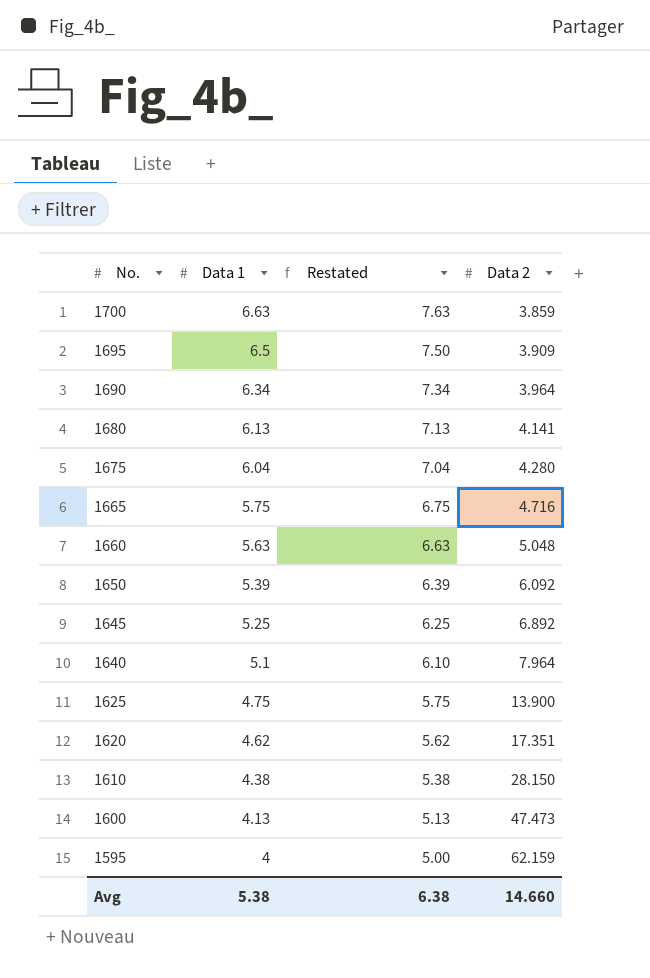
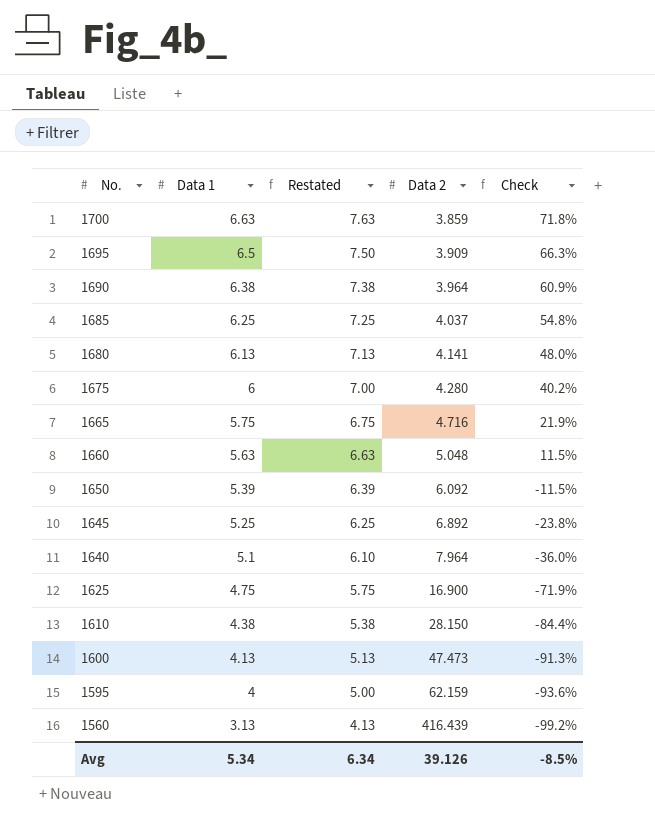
column Check | formula: none -> ([Data 1] - [Data 2]) / [Data 2]
row 1620: 4.62 | 5.62 | 17.351 -> none
1690 | Data 1: 6.34 -> 6.38
1690 | Restated: 7.34 -> 7.38
row 1685: none -> 6.25 | 7.25 | 4.037 | 54.8%
1675 | Data 1: 6.04 -> 6
1675 | Restated: 7.04 -> 7.00
1625 | Data 2: 13.900 -> 16.900
row 1560: none -> 3.13 | 4.13 | 416.439 | -99.2%
Avg | Data 1: 5.38 -> 5.34
Avg | Restated: 6.38 -> 6.34
Avg | Data 2: 14.660 -> 39.126

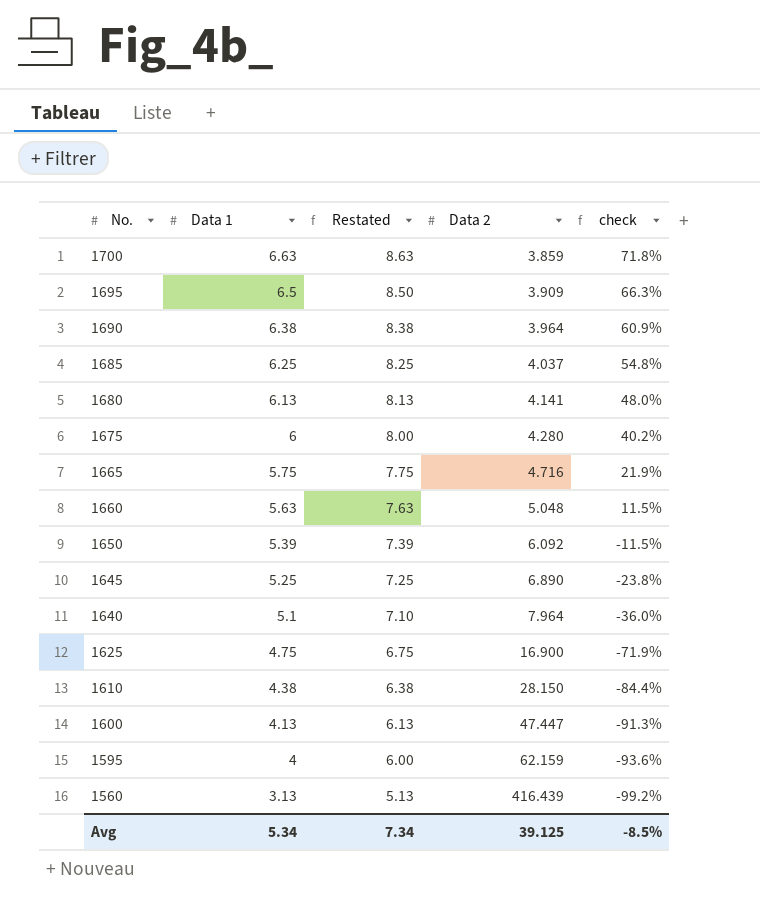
column Restated | formula: [Data 1] + 1 -> [Data 1] + 2
column name: Check -> check
1645 | Data 2: 6.892 -> 6.890
1600 | Data 2: 47.473 -> 47.447
Avg | Restated: 6.34 -> 7.34
Avg | Data 2: 39.126 -> 39.125

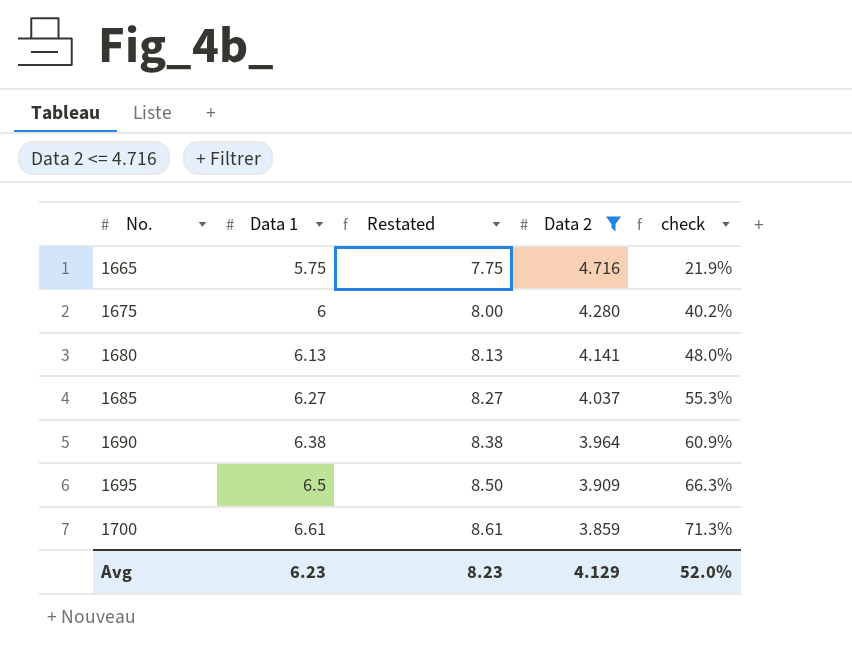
filter: none -> Data 2 <= 4.716
row order: No. descending -> No. ascending
1685 | Data 1: 6.25 -> 6.27
1685 | Restated: 8.25 -> 8.27
1685 | check: 54.8% -> 55.3%
1700 | Data 1: 6.63 -> 6.61
1700 | Restated: 8.63 -> 8.61
1700 | check: 71.8% -> 71.3%
Avg | Data 1: 5.34 -> 6.23
Avg | Restated: 7.34 -> 8.23
Avg | Data 2: 39.125 -> 4.129
Avg | check: -8.5% -> 52.0%

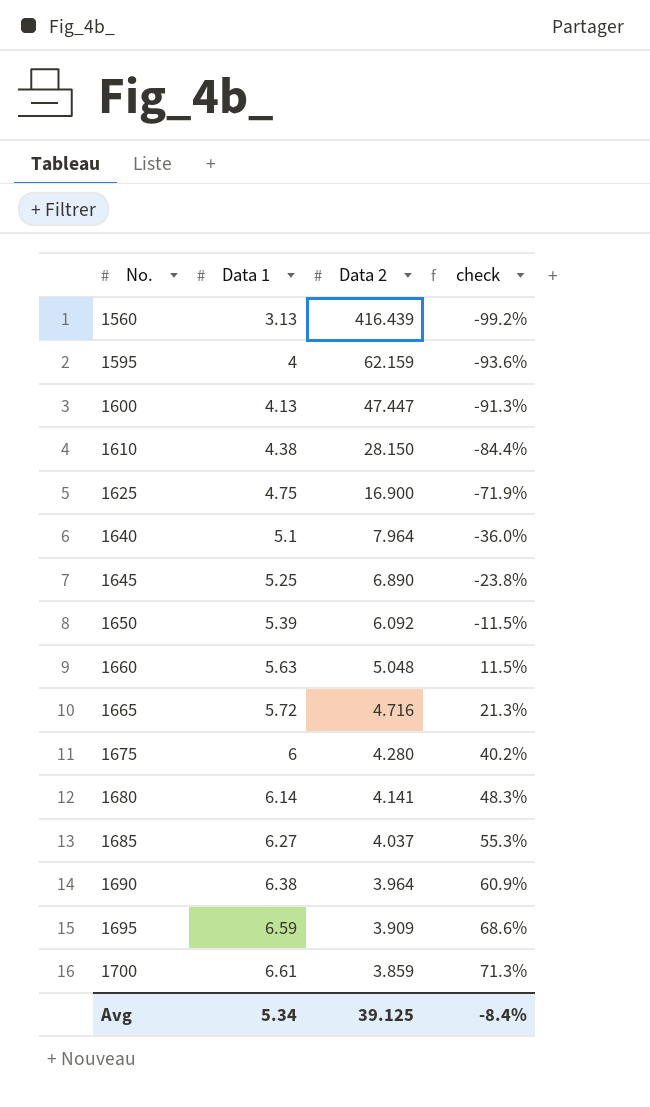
filter: Data 2 <= 4.716 -> none
column Restated | formula: [Data 1] + 2 -> none
1665 | Data 1: 5.75 -> 5.72
1665 | check: 21.9% -> 21.3%
1680 | Data 1: 6.13 -> 6.14
1680 | check: 48.0% -> 48.3%
1695 | Data 1: 6.5 -> 6.59
1695 | check: 66.3% -> 68.6%
Avg | Data 1: 6.23 -> 5.34
Avg | Data 2: 4.129 -> 39.125
Avg | check: 52.0% -> -8.4%

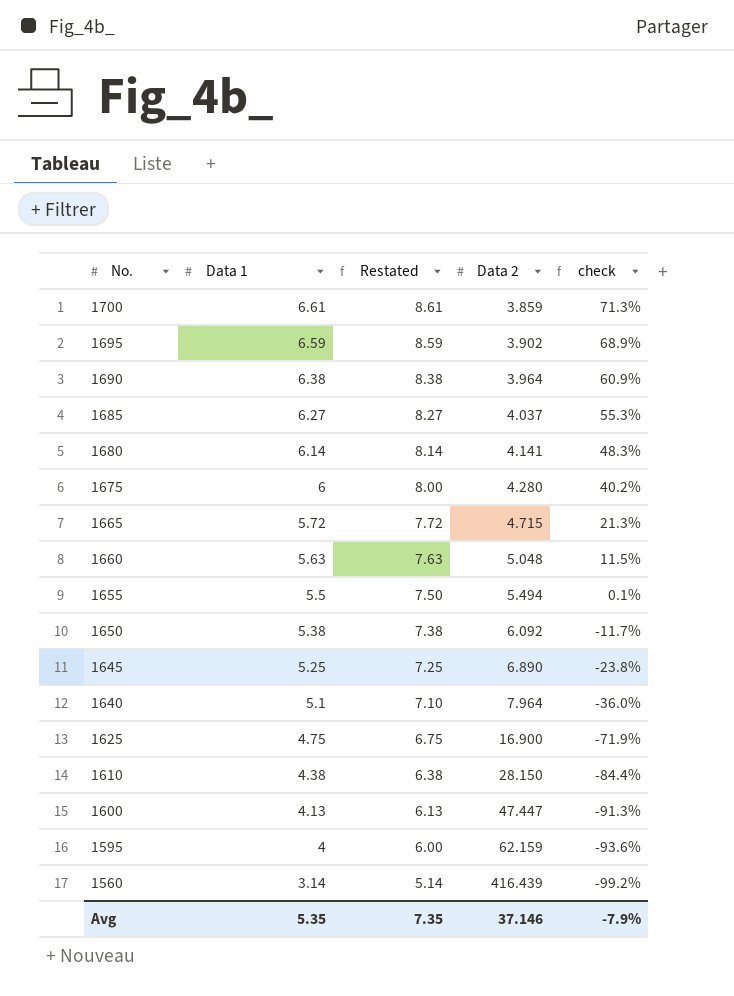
row order: No. ascending -> No. descending
column Restated | formula: none -> [Data 1] + 2
1695 | Data 2: 3.909 -> 3.902
1695 | check: 68.6% -> 68.9%
1665 | Data 2: 4.716 -> 4.715
row 1655: none -> 5.5 | 7.50 | 5.494 | 0.1%
1650 | Data 1: 5.39 -> 5.38
1650 | check: -11.5% -> -11.7%
1560 | Data 1: 3.13 -> 3.14
Avg | Data 1: 5.34 -> 5.35
Avg | Data 2: 39.125 -> 37.146
Avg | check: -8.4% -> -7.9%

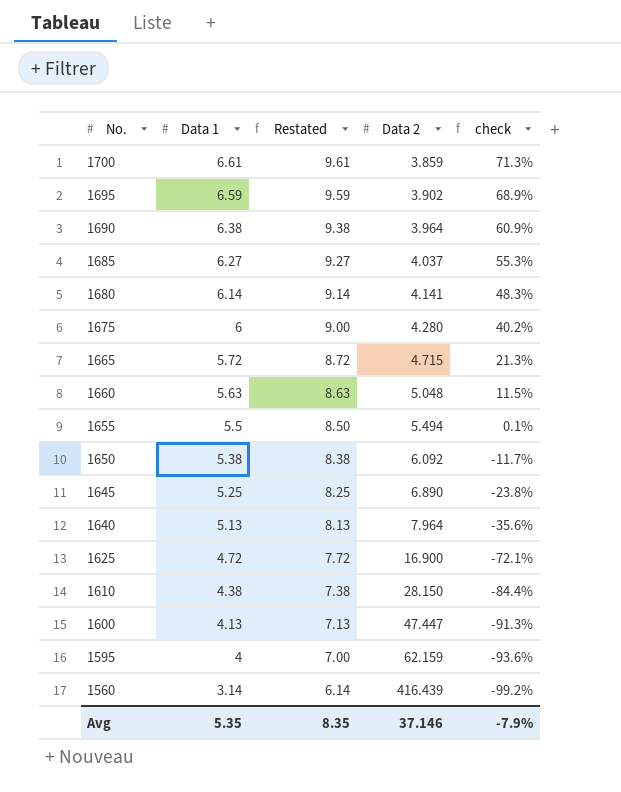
column Restated | formula: [Data 1] + 2 -> [Data 1] + 3
1640 | Data 1: 5.1 -> 5.13
1640 | check: -36.0% -> -35.6%
1625 | Data 1: 4.75 -> 4.72
1625 | check: -71.9% -> -72.1%
Avg | Restated: 7.35 -> 8.35

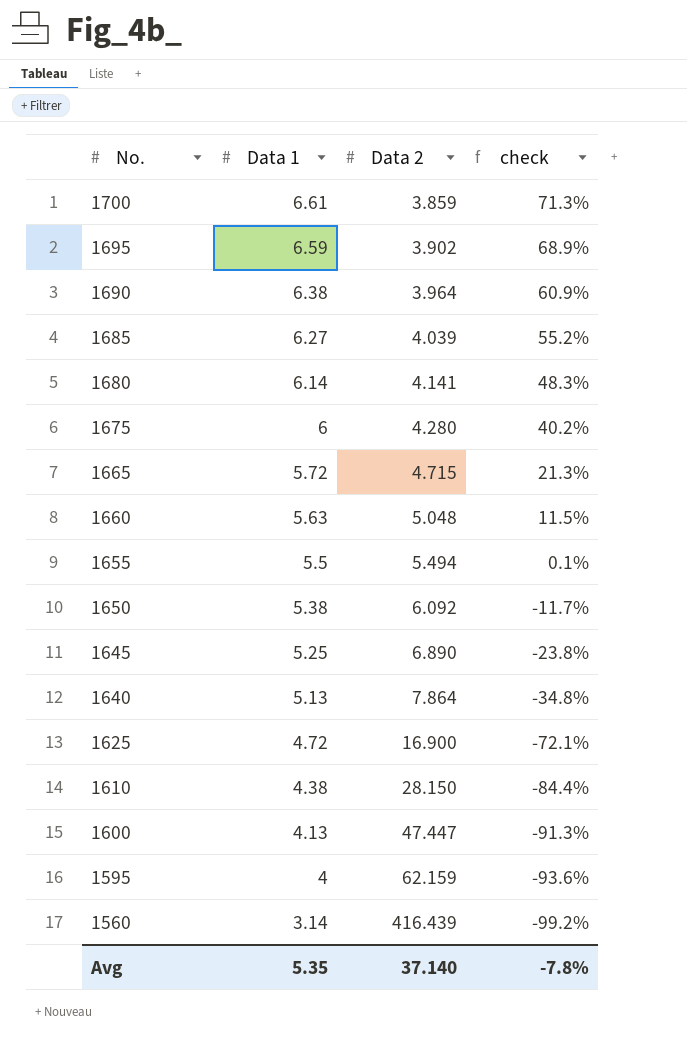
column Restated | formula: [Data 1] + 3 -> none
1685 | Data 2: 4.037 -> 4.039
1685 | check: 55.3% -> 55.2%
1640 | Data 2: 7.964 -> 7.864
1640 | check: -35.6% -> -34.8%
Avg | Data 2: 37.146 -> 37.140
Avg | check: -7.9% -> -7.8%

